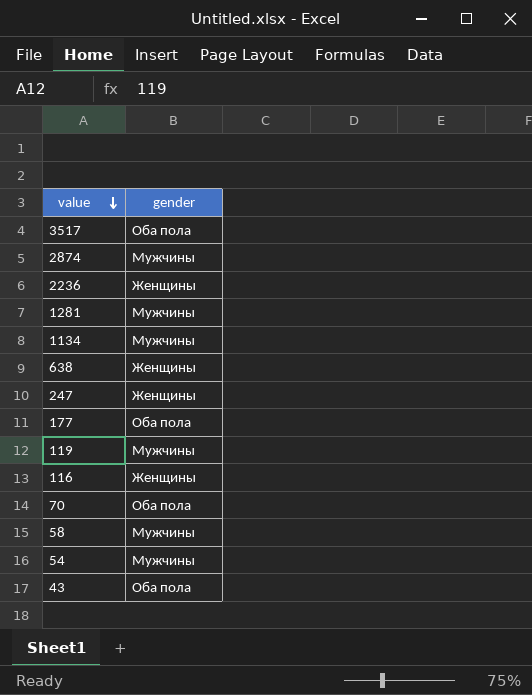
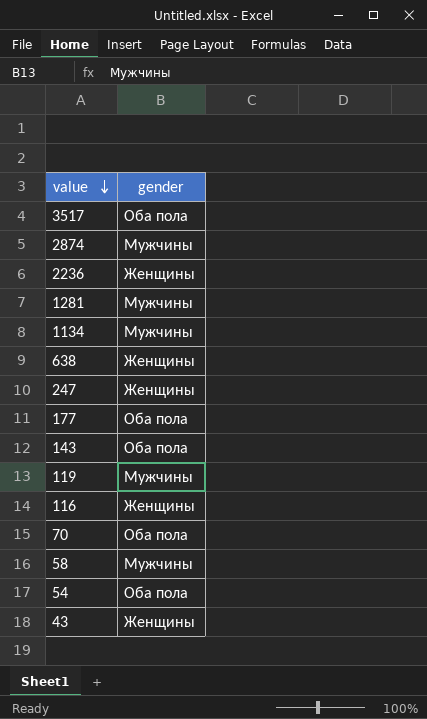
row 143: none -> Оба пола
54 | gender: Мужчины -> Оба пола
43 | gender: Оба пола -> Женщины

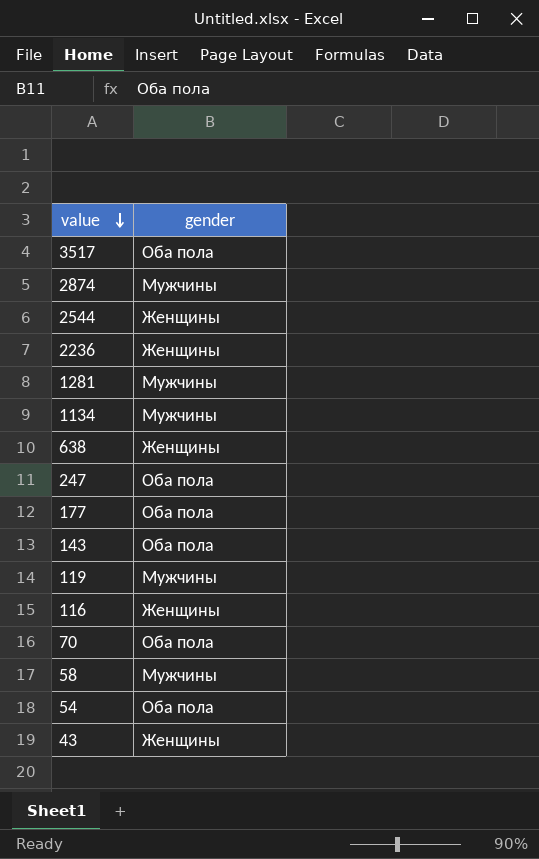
row 2544: none -> Женщины
247 | gender: Женщины -> Оба пола

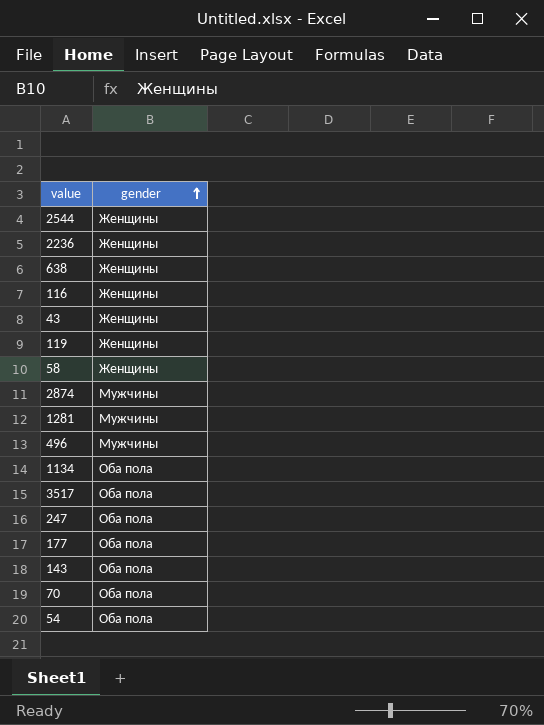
row order: value descending -> gender ascending
119 | gender: Мужчины -> Женщины
58 | gender: Мужчины -> Женщины
row 496: none -> Мужчины
1134 | gender: Мужчины -> Оба пола

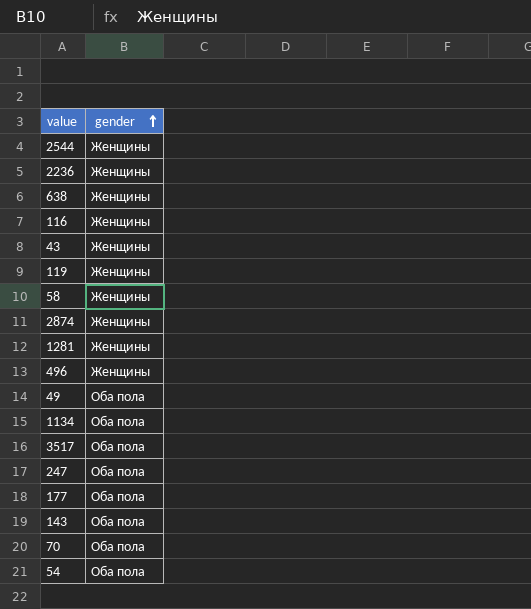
2874 | gender: Мужчины -> Женщины
1281 | gender: Мужчины -> Женщины
496 | gender: Мужчины -> Женщины
row 49: none -> Оба пола

